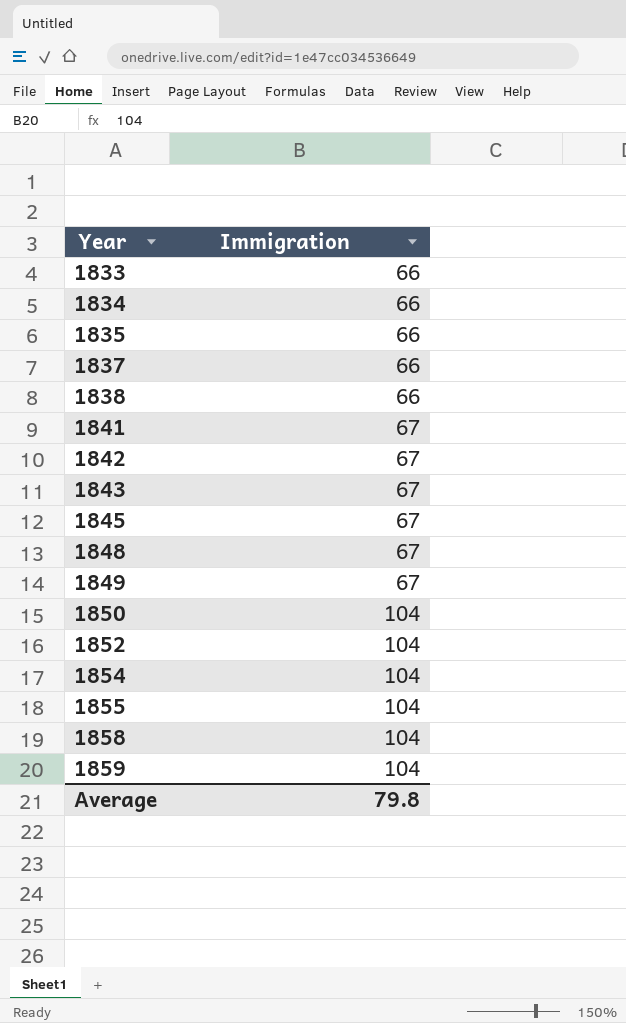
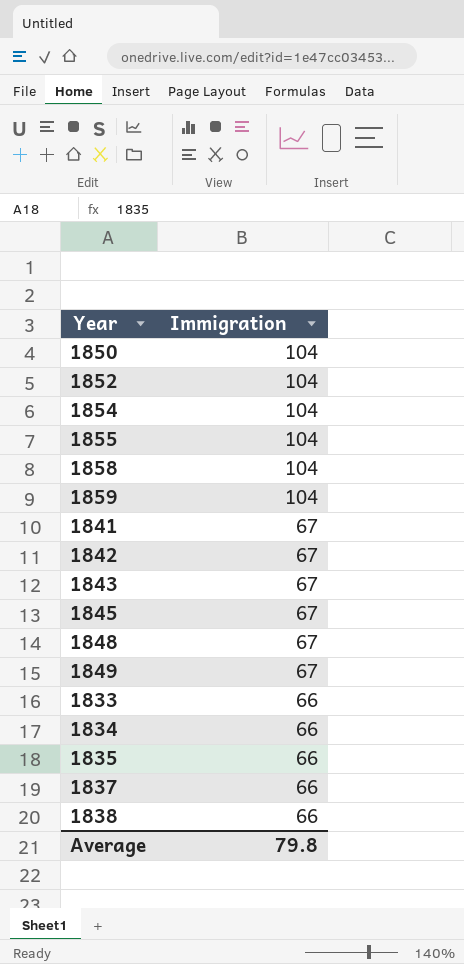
row order: Year ascending -> Immigration descending

